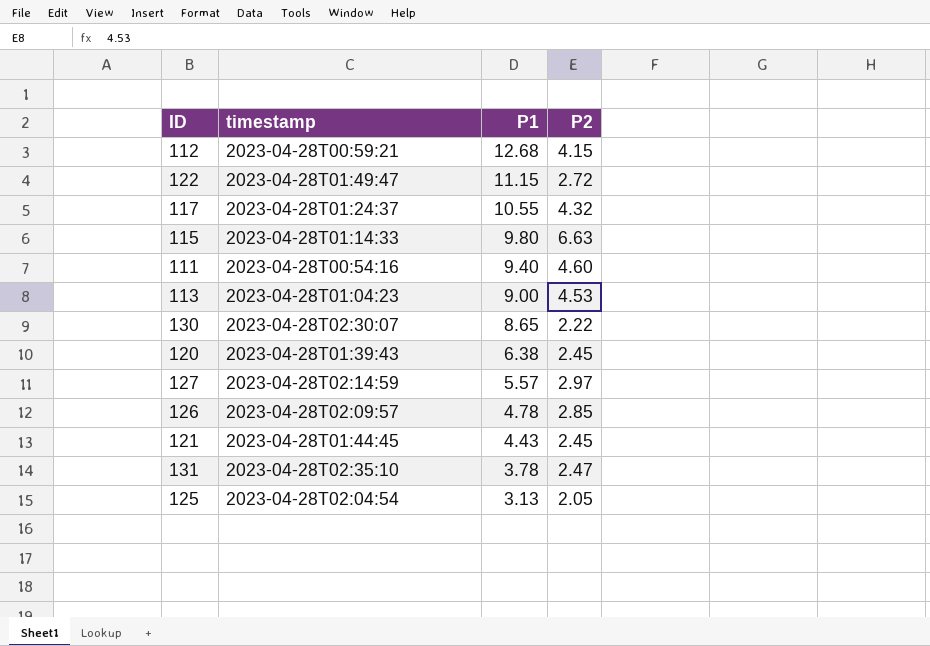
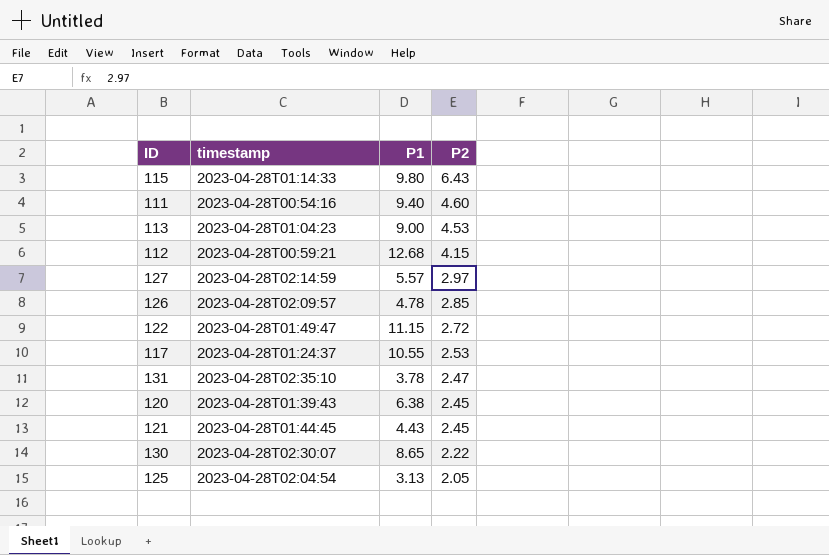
row order: P1 descending -> P2 descending
115 | P2: 6.63 -> 6.43
117 | P2: 4.32 -> 2.53

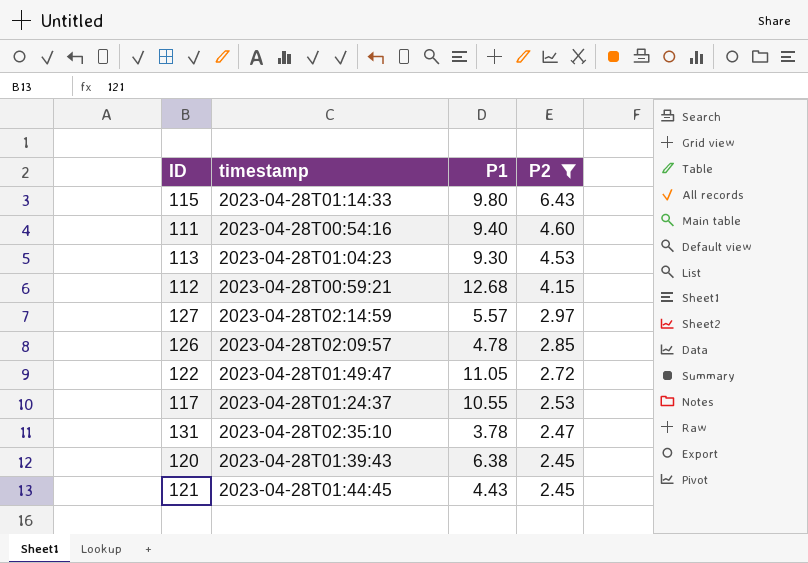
filter: none -> P2 >= 2.45
113 | P1: 9.00 -> 9.30
122 | P1: 11.15 -> 11.05

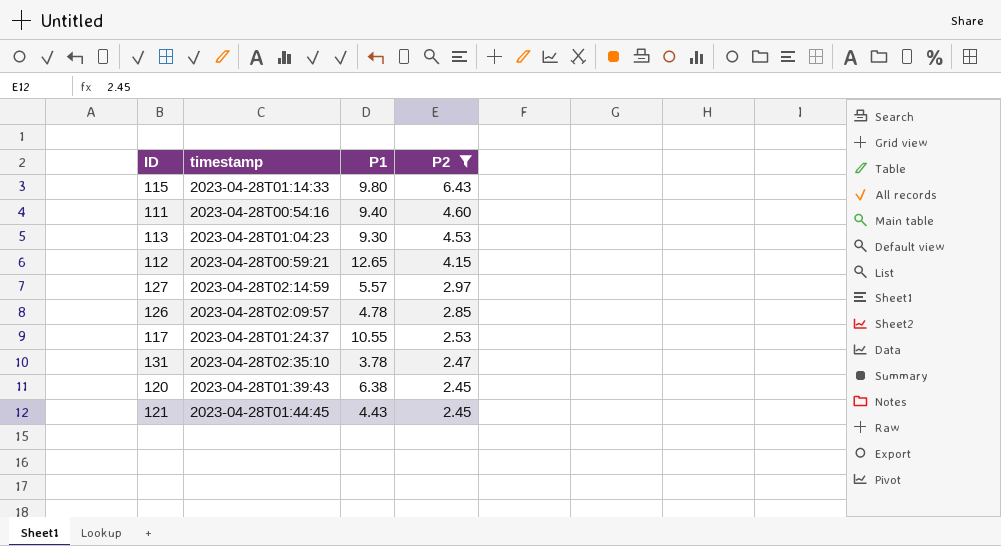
row 122: 2023-04-28T01:49:47 | 11.05 | 2.72 -> none
112 | P1: 12.68 -> 12.65

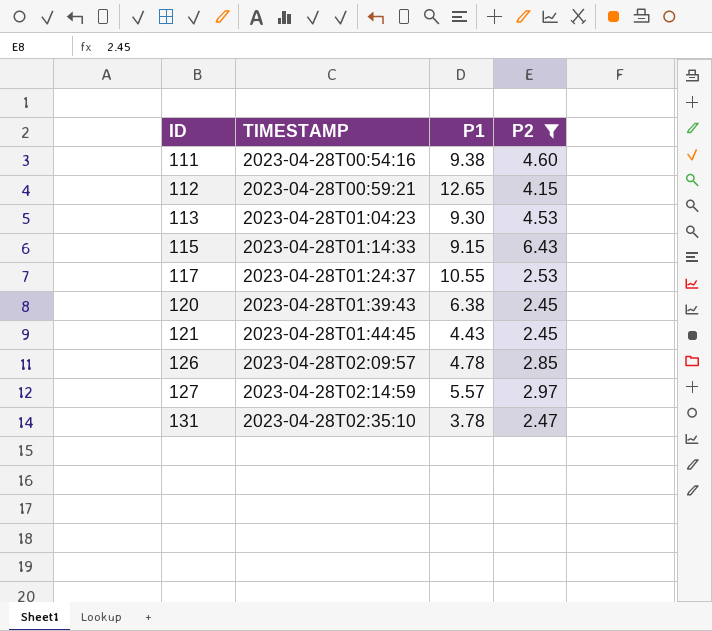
row order: P2 descending -> ID ascending
column name: timestamp -> TIMESTAMP
111 | P1: 9.40 -> 9.38
115 | P1: 9.80 -> 9.15

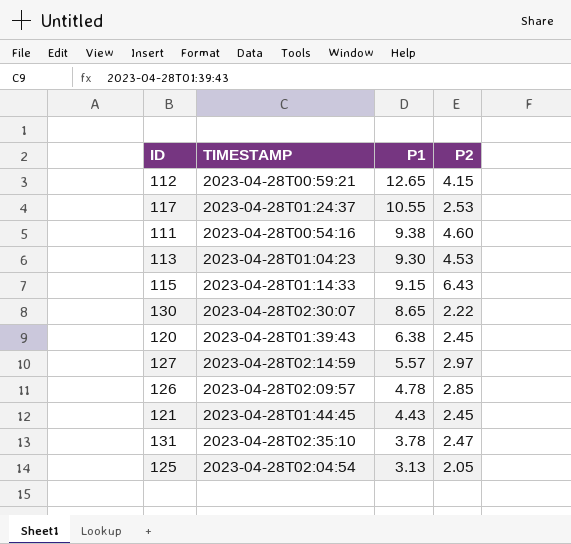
filter: P2 >= 2.45 -> none
row order: ID ascending -> P1 descending

